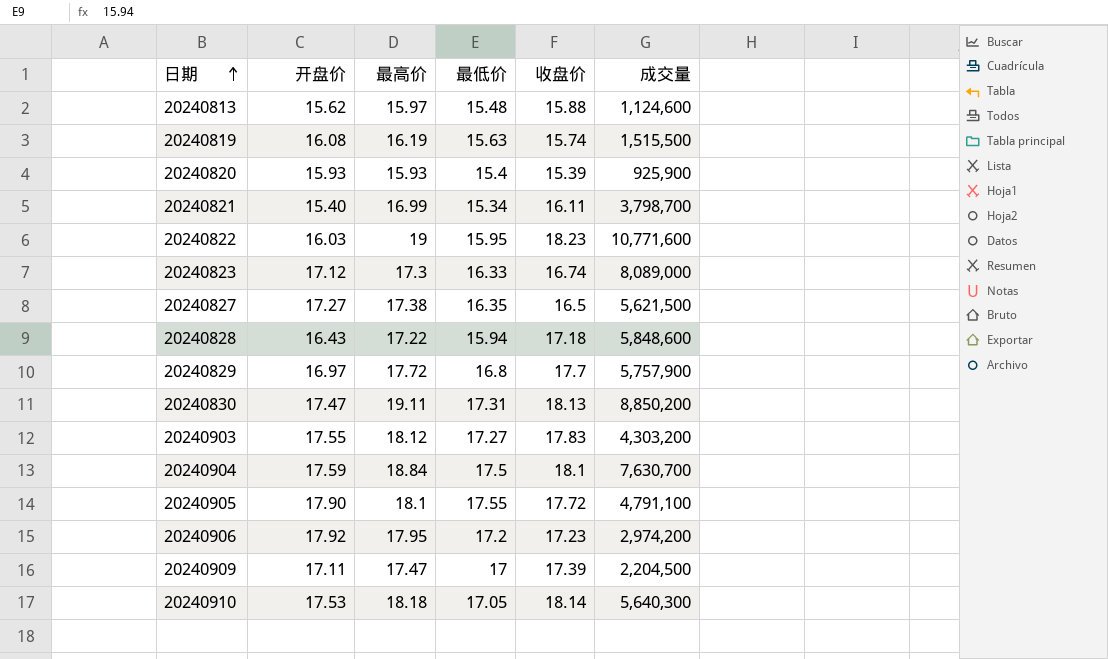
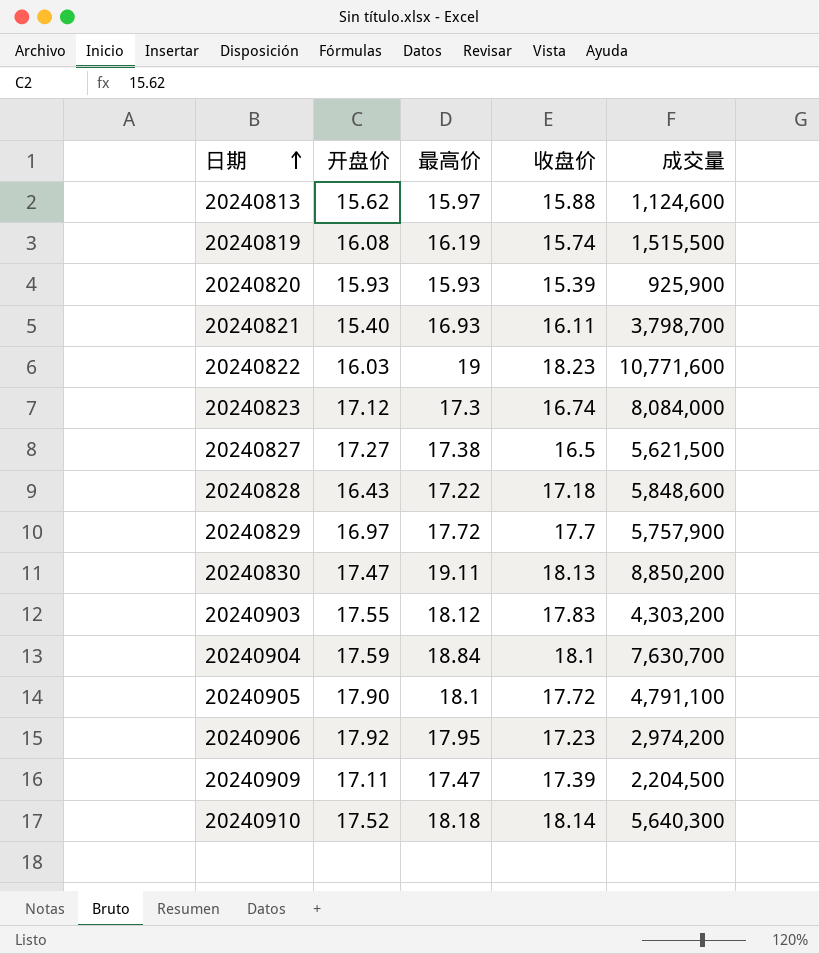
column 最低价 | position: 4 -> none
20240821 | 最高价: 16.99 -> 16.93
20240823 | 成交量: 8,089,000 -> 8,084,000
20240910 | 开盘价: 17.53 -> 17.52

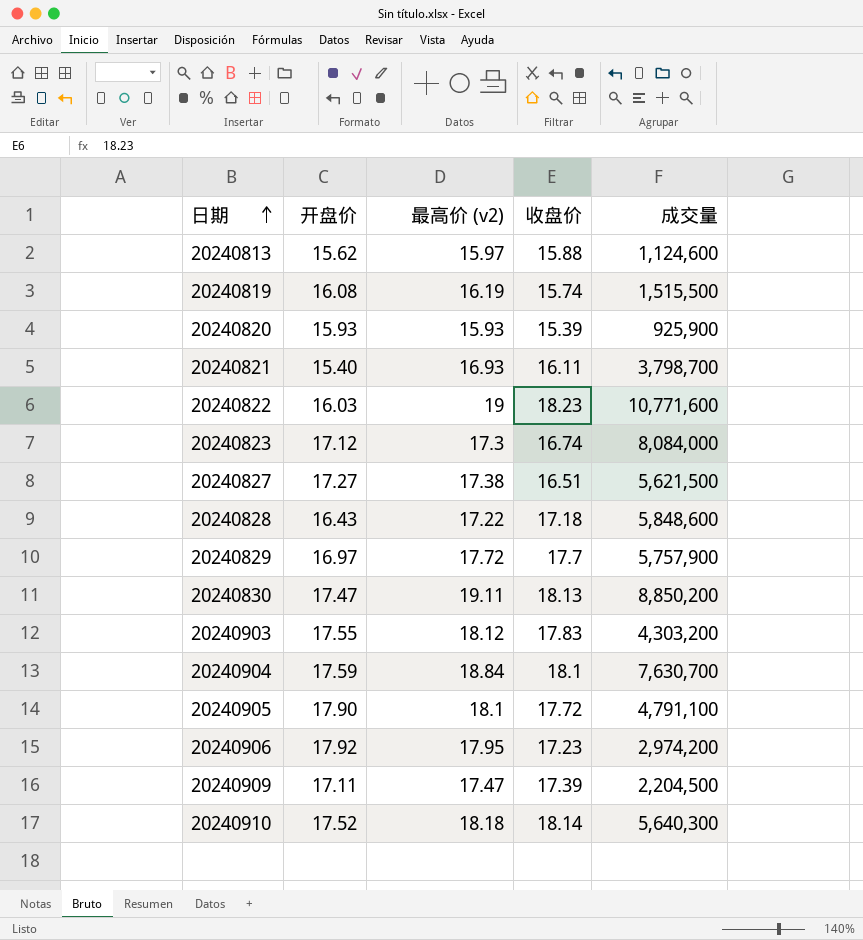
column name: 最高价 -> 最高价 (v2)
20240827 | 收盘价: 16.5 -> 16.51

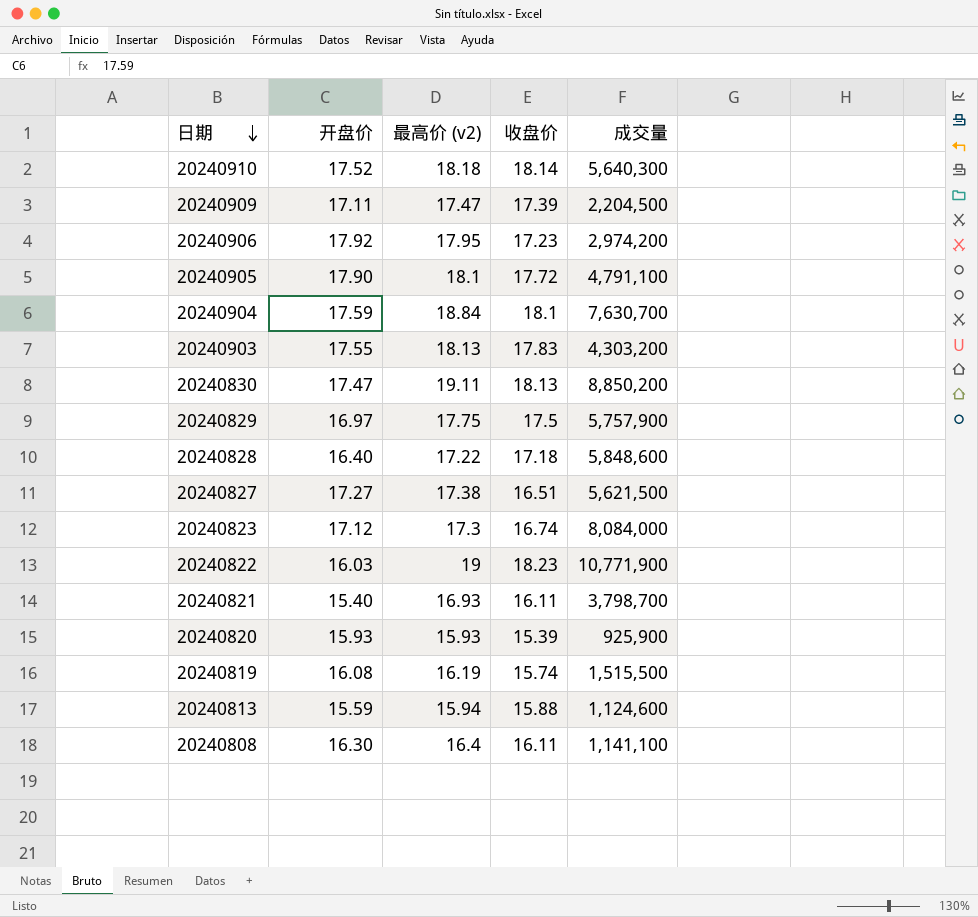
row order: 日期 ascending -> 日期 descending
20240903 | 最高价 (v2): 18.12 -> 18.13
20240829 | 最高价 (v2): 17.72 -> 17.75
20240829 | 收盘价: 17.7 -> 17.5
20240828 | 开盘价: 16.43 -> 16.40
20240822 | 成交量: 10,771,600 -> 10,771,900
20240813 | 开盘价: 15.62 -> 15.59
20240813 | 最高价 (v2): 15.97 -> 15.94
row 20240808: none -> 16.30 | 16.4 | 16.11 | 1,141,100

